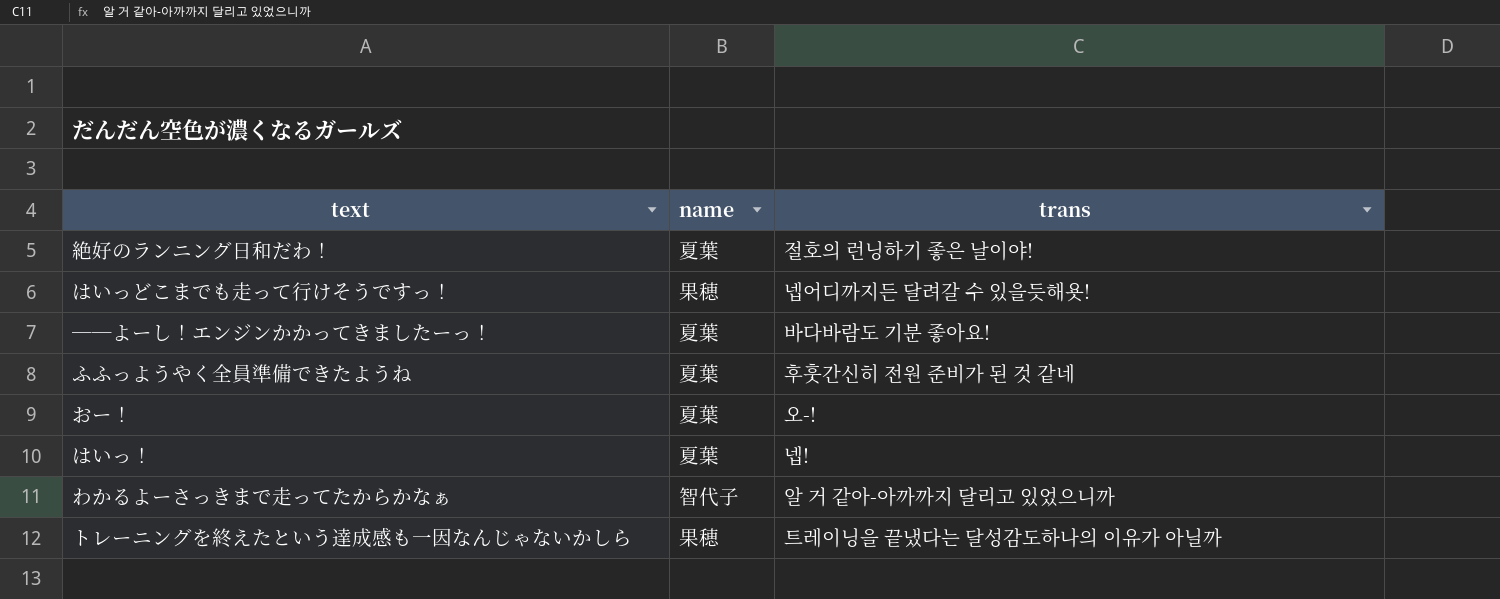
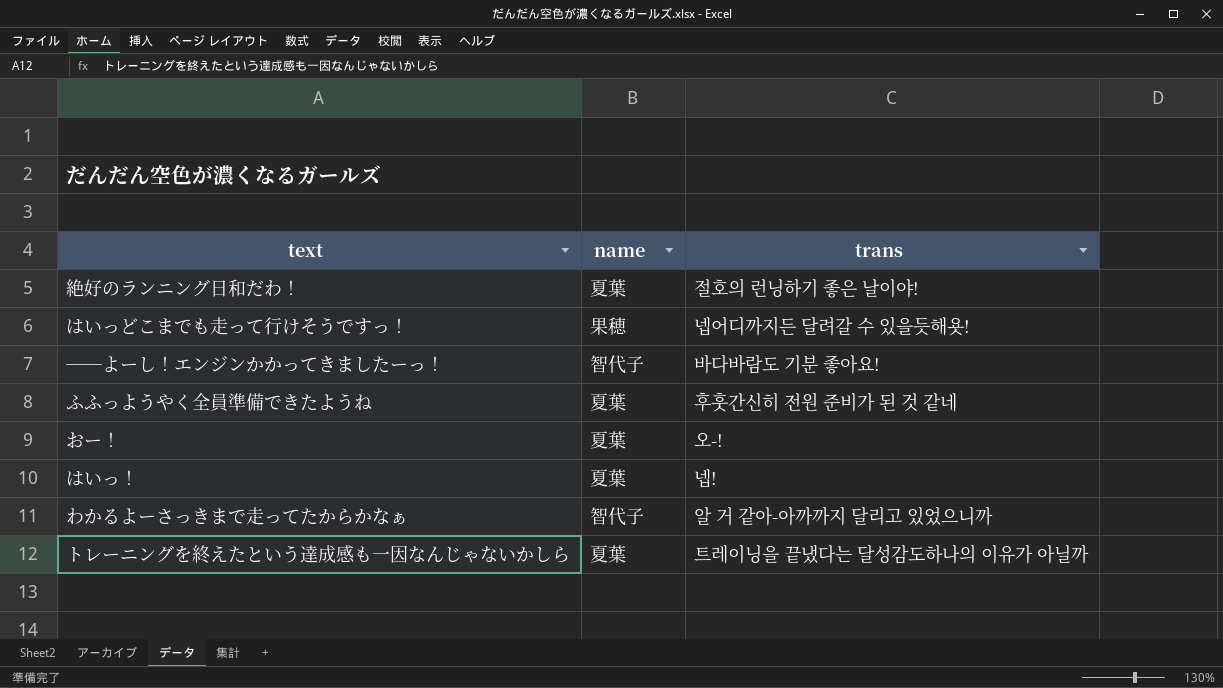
──よーし！エンジンかかってきましたーっ！ | name: 夏葉 -> 智代子
トレーニングを終えたという達成感も一因なんじゃないかしら | name: 果穂 -> 夏葉

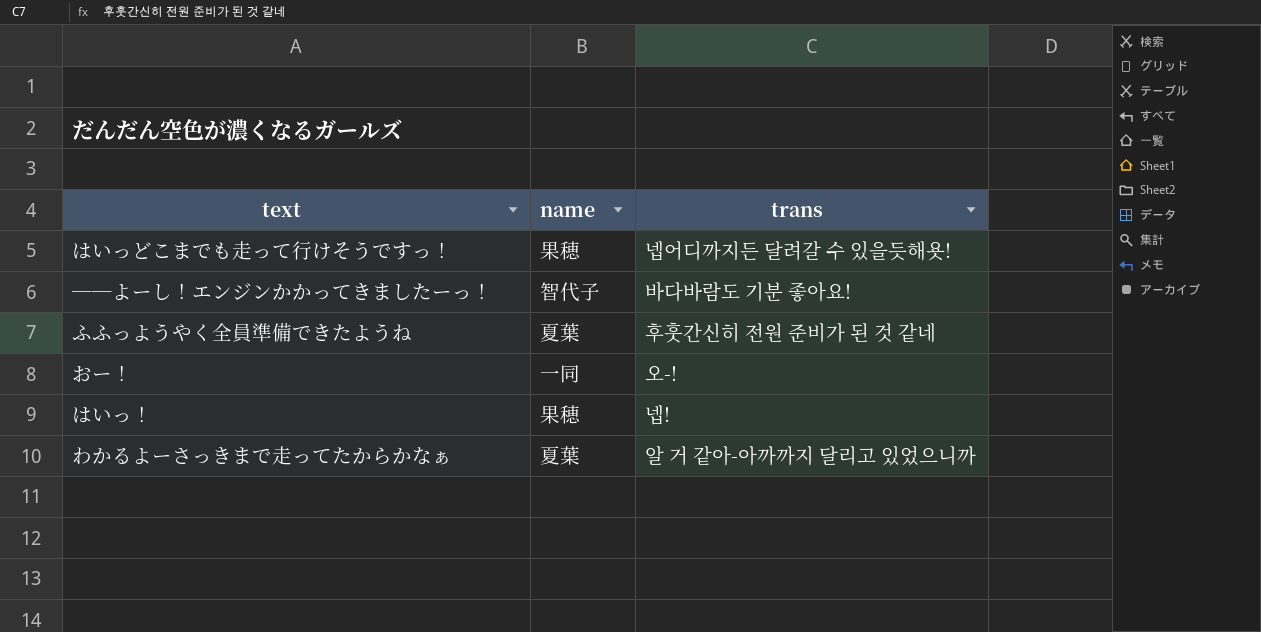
row 絶好のランニング日和だわ！: 夏葉 | 절호의 런닝하기 좋은 날이야! -> none
row トレーニングを終えたという達成感も一因なんじゃないかしら: 夏葉 | 트레이닝을 끝냈다는 달성감도하나의 이유가 아닐까 -> none
おー！ | name: 夏葉 -> 一同
はいっ！ | name: 夏葉 -> 果穂
わかるよーさっきまで走ってたからかなぁ | name: 智代子 -> 夏葉

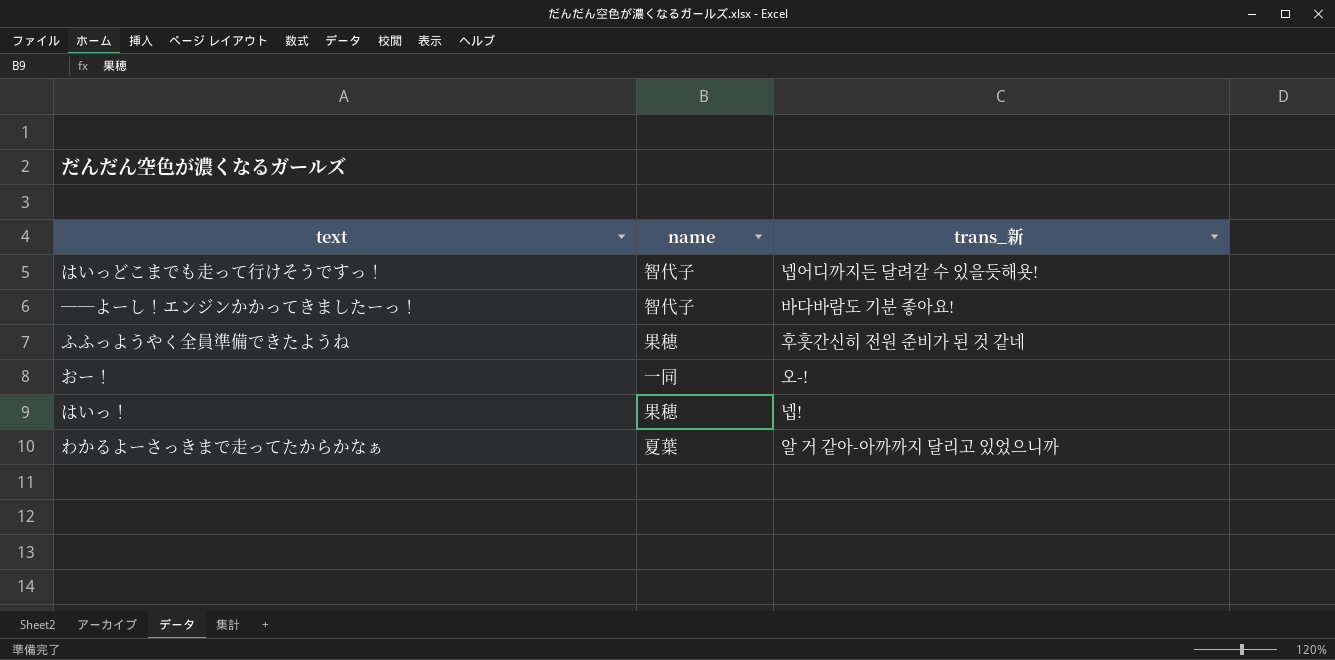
column name: trans -> trans_新
はいっどこまでも走って行けそうですっ！ | name: 果穂 -> 智代子
ふふっようやく全員準備できたようね | name: 夏葉 -> 果穂

